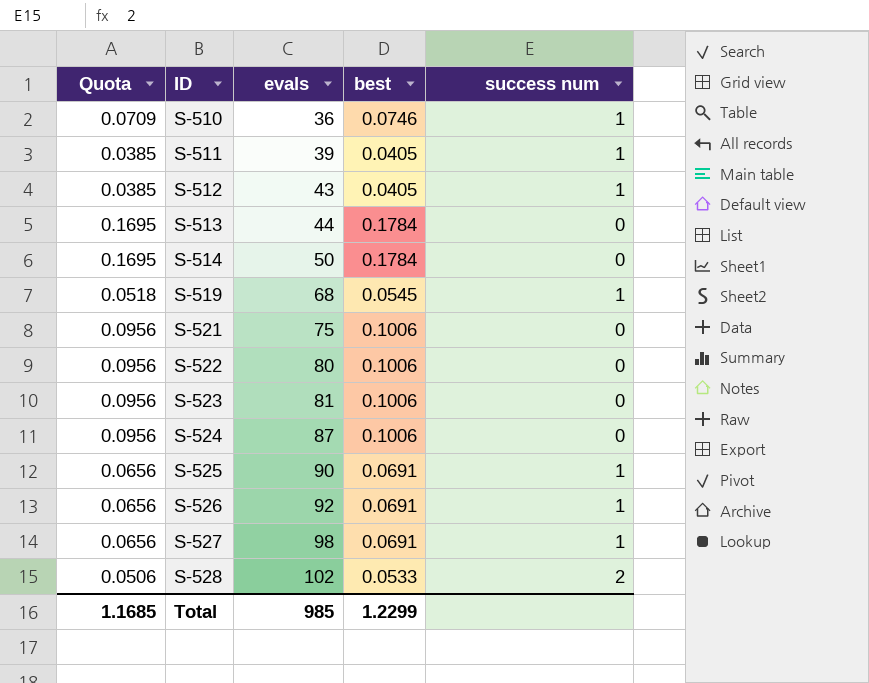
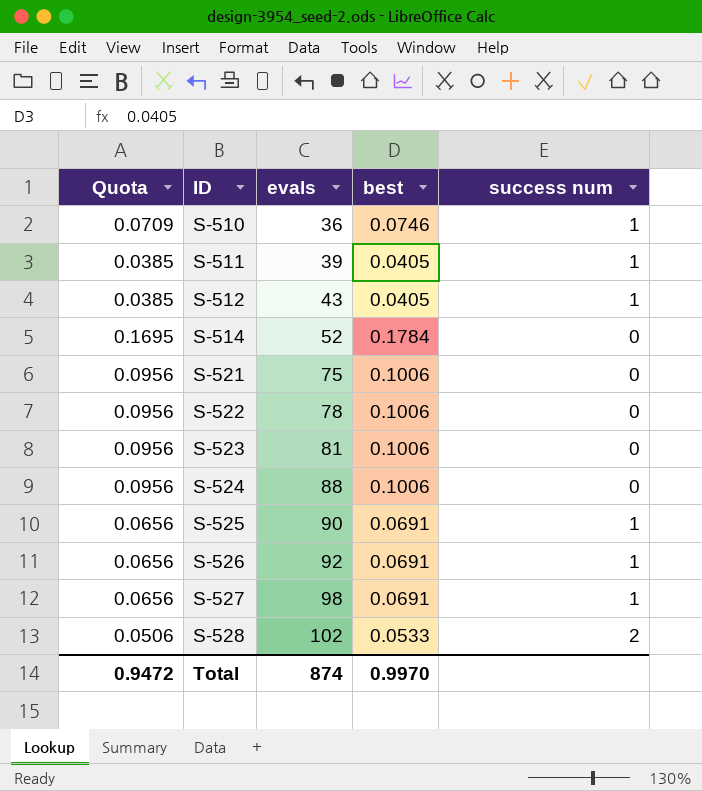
row S-513: 0.1695 | 44 | 0.1784 | 0 -> none
row S-519: 0.0518 | 68 | 0.0545 | 1 -> none
S-514 | evals: 50 -> 52
S-522 | evals: 80 -> 78
S-524 | evals: 87 -> 88
Total | Quota: 1.1685 -> 0.9472
Total | evals: 985 -> 874
Total | best: 1.2299 -> 0.9970

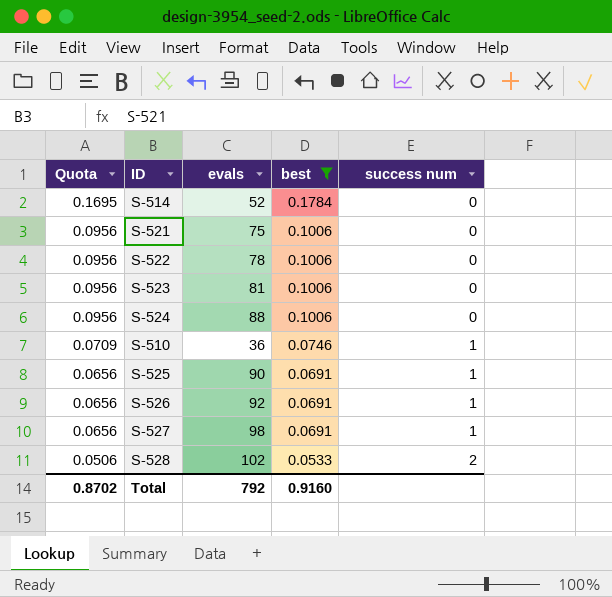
filter: none -> best != 0.0405
row order: ID ascending -> Quota descending
Total | Quota: 0.9472 -> 0.8702
Total | evals: 874 -> 792
Total | best: 0.9970 -> 0.9160

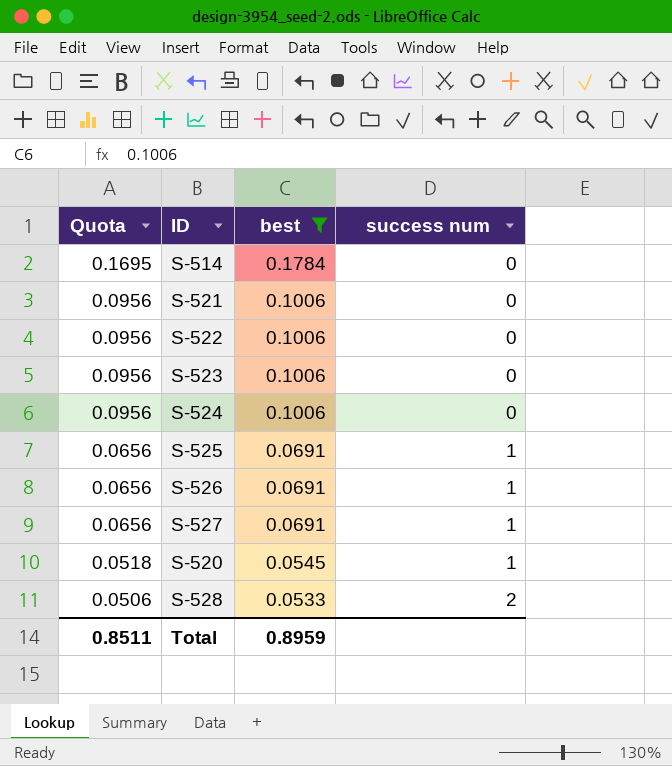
column evals | position: 3 -> none
row S-510: 0.0709 | 36 | 0.0746 | 1 -> none
row S-520: none -> 0.0518 | 0.0545 | 1
Total | Quota: 0.8702 -> 0.8511
Total | best: 0.9160 -> 0.8959

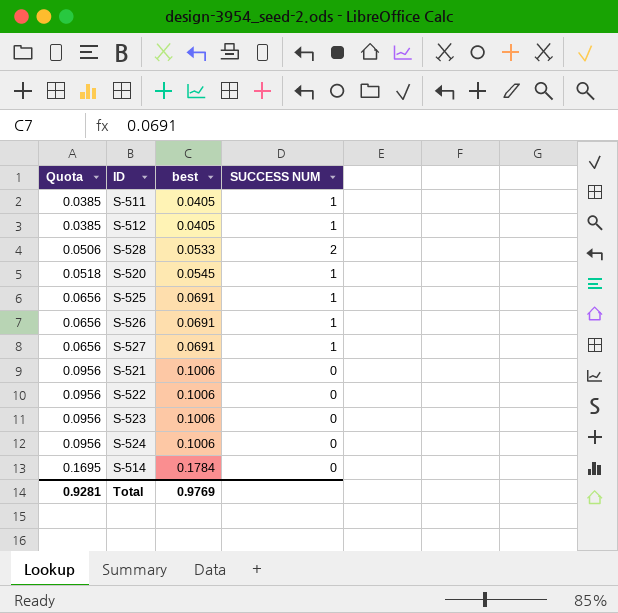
filter: best != 0.0405 -> none
row order: Quota descending -> Quota ascending
column name: success num -> SUCCESS NUM
Total | Quota: 0.8511 -> 0.9281
Total | best: 0.8959 -> 0.9769

